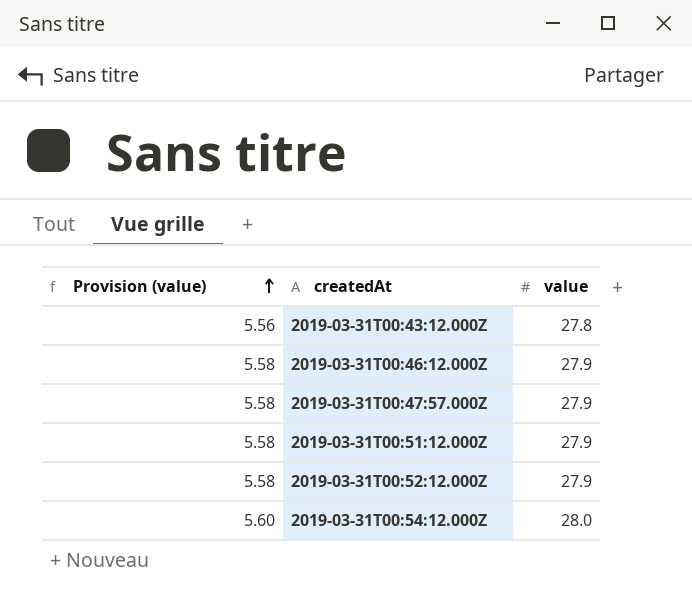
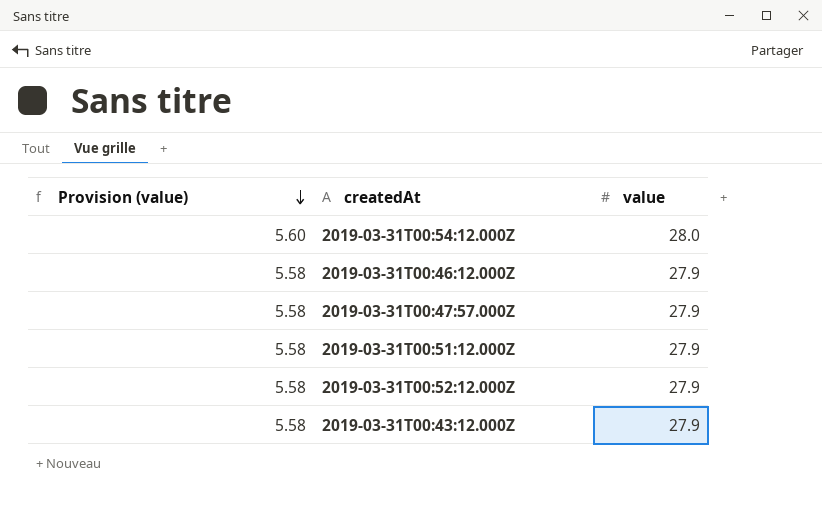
row order: Provision (value) ascending -> Provision (value) descending
2019-03-31T00:43:12.000Z | Provision (value): 5.56 -> 5.58
2019-03-31T00:43:12.000Z | value: 27.8 -> 27.9

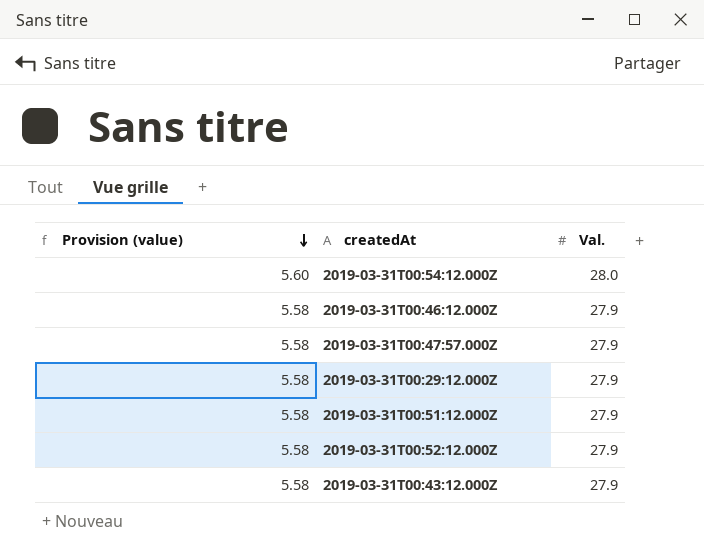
column name: value -> Val.
row 2019-03-31T00:29:12.000Z: none -> 5.58 | 27.9

